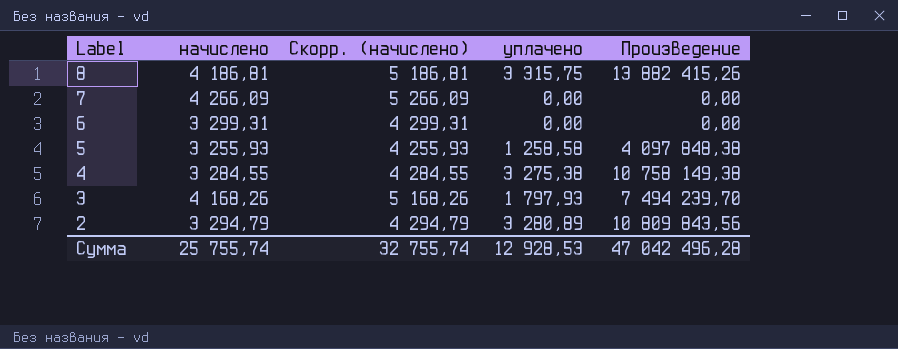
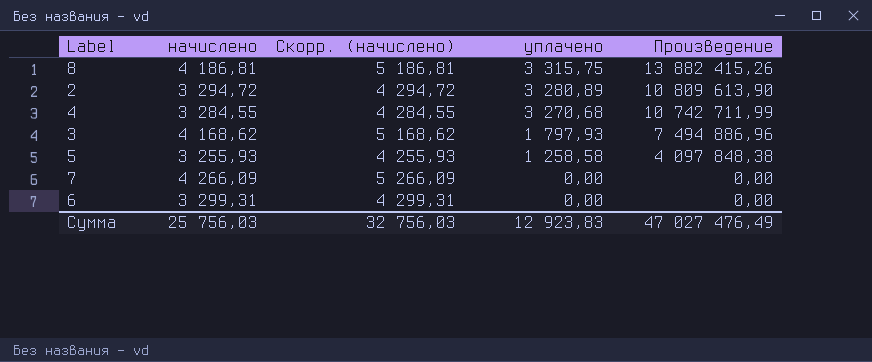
row order: Label descending -> уплачено descending
2 | начислено: 3 294,79 -> 3 294,72
2 | Скорр. (начислено): 4 294,79 -> 4 294,72
2 | Произведение: 10 809 843,56 -> 10 809 613,90
4 | уплачено: 3 275,38 -> 3 270,68
4 | Произведение: 10 758 149,38 -> 10 742 711,99
3 | начислено: 4 168,26 -> 4 168,62
3 | Скорр. (начислено): 5 168,26 -> 5 168,62
3 | Произведение: 7 494 239,70 -> 7 494 886,96
Сумма | начислено: 25 755,74 -> 25 756,03
Сумма | Скорр. (начислено): 32 755,74 -> 32 756,03
Сумма | уплачено: 12 928,53 -> 12 923,83
Сумма | Произведение: 47 042 496,28 -> 47 027 476,49

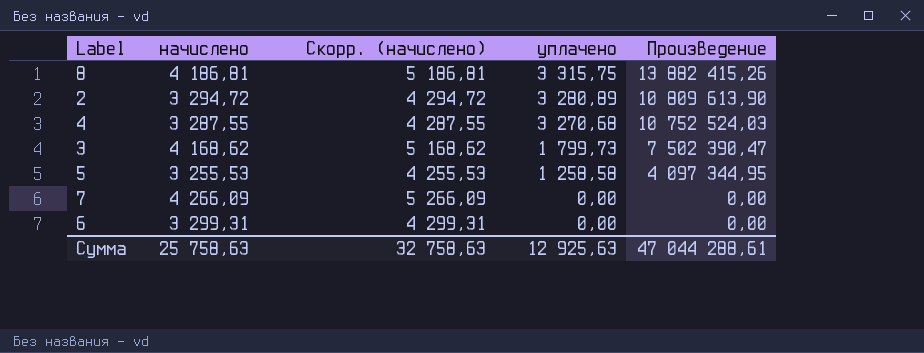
4 | начислено: 3 284,55 -> 3 287,55
4 | Скорр. (начислено): 4 284,55 -> 4 287,55
4 | Произведение: 10 742 711,99 -> 10 752 524,03
3 | уплачено: 1 797,93 -> 1 799,73
3 | Произведение: 7 494 886,96 -> 7 502 390,47
5 | начислено: 3 255,93 -> 3 255,53
5 | Скорр. (начислено): 4 255,93 -> 4 255,53
5 | Произведение: 4 097 848,38 -> 4 097 344,95
Сумма | начислено: 25 756,03 -> 25 758,63
Сумма | Скорр. (начислено): 32 756,03 -> 32 758,63
Сумма | уплачено: 12 923,83 -> 12 925,63
Сумма | Произведение: 47 027 476,49 -> 47 044 288,61

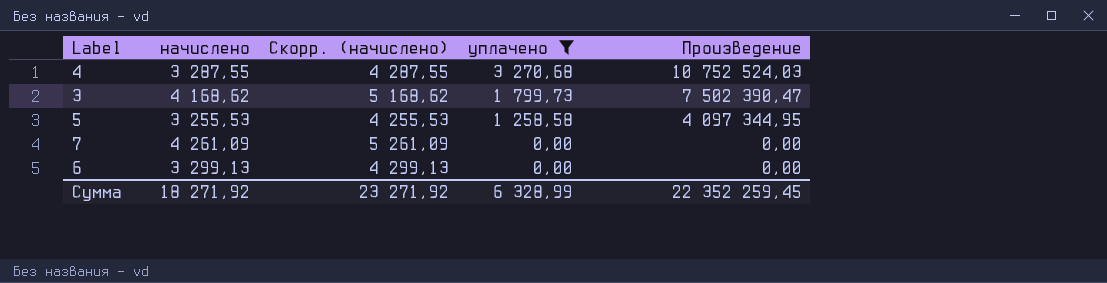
filter: none -> уплачено <= 3 270,68
7 | начислено: 4 266,09 -> 4 261,09
7 | Скорр. (начислено): 5 266,09 -> 5 261,09
6 | начислено: 3 299,31 -> 3 299,13
6 | Скорр. (начислено): 4 299,31 -> 4 299,13
Сумма | начислено: 25 758,63 -> 18 271,92
Сумма | Скорр. (начислено): 32 758,63 -> 23 271,92
Сумма | уплачено: 12 925,63 -> 6 328,99
Сумма | Произведение: 47 044 288,61 -> 22 352 259,45

